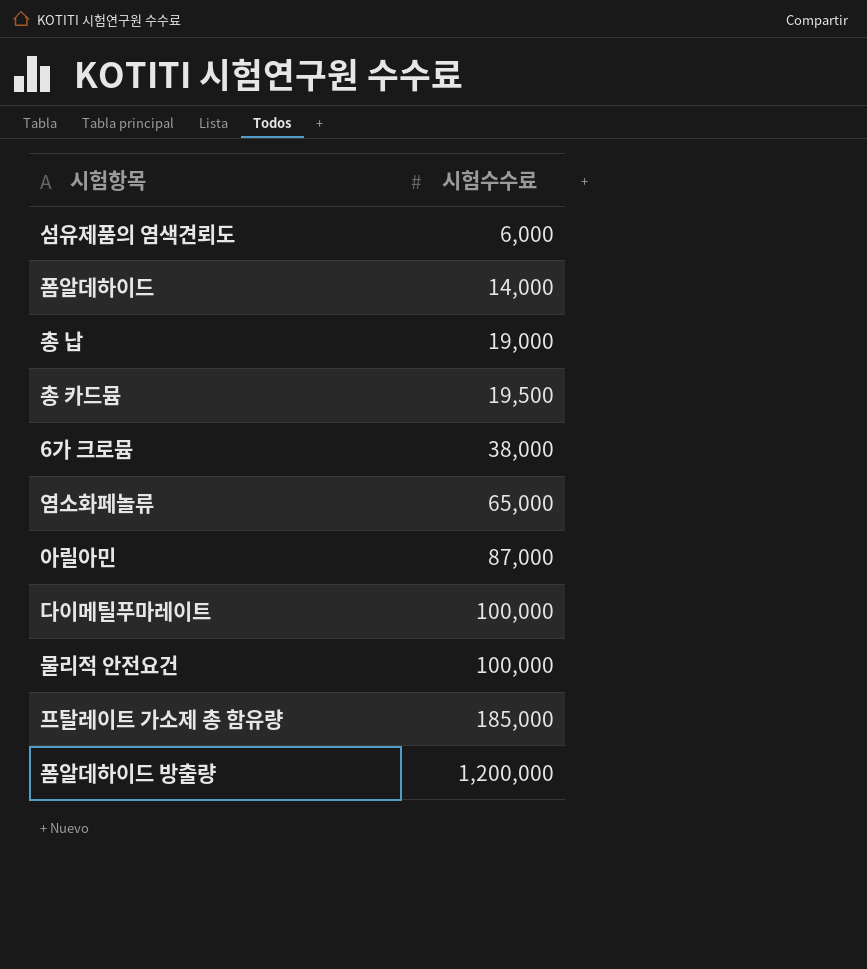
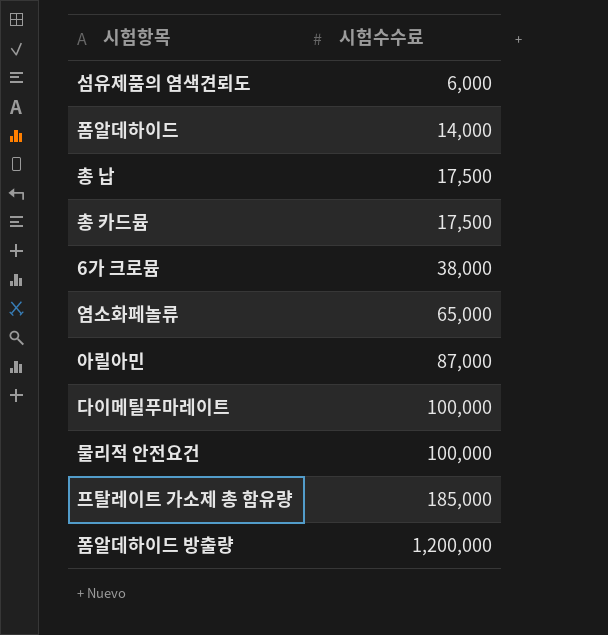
총 납 | 시험수수료: 19,000 -> 17,500
총 카드뮴 | 시험수수료: 19,500 -> 17,500

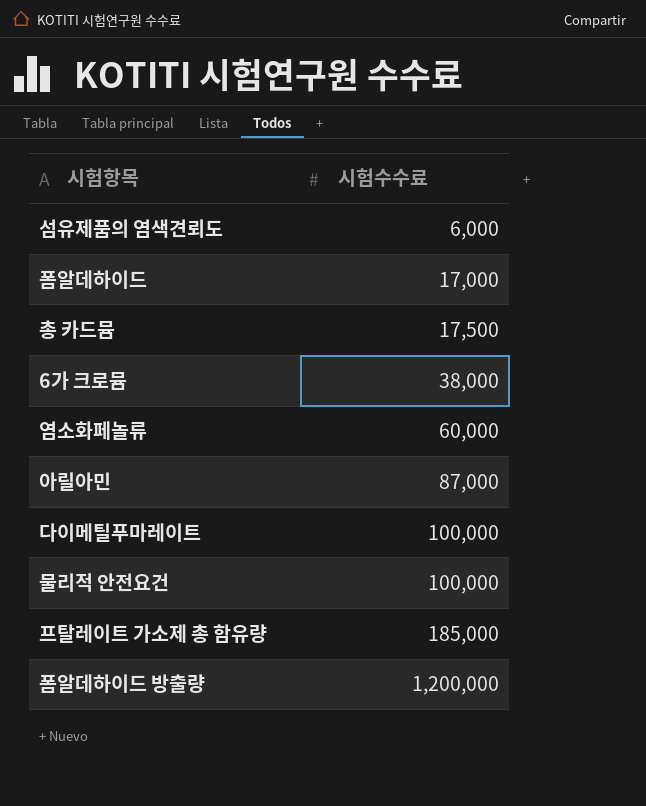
row 총 납: 17,500 -> none
폼알데하이드 | 시험수수료: 14,000 -> 17,000
염소화페놀류 | 시험수수료: 65,000 -> 60,000

